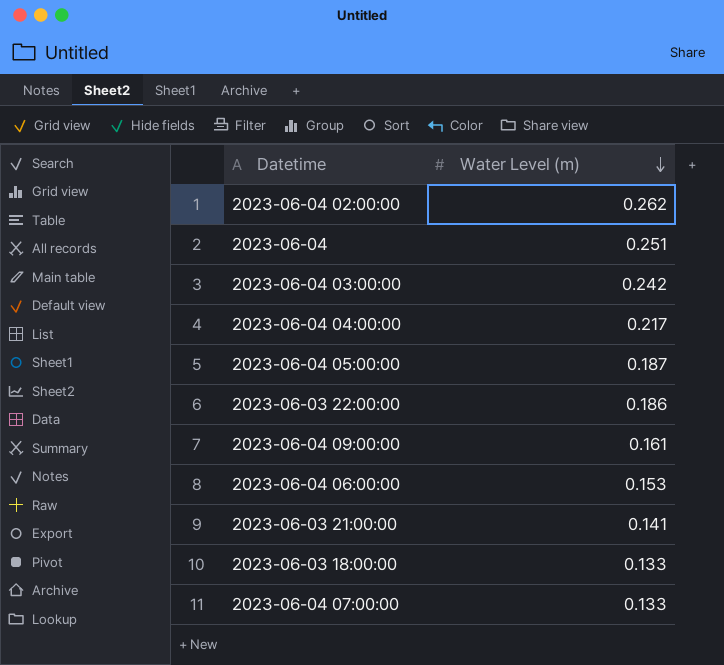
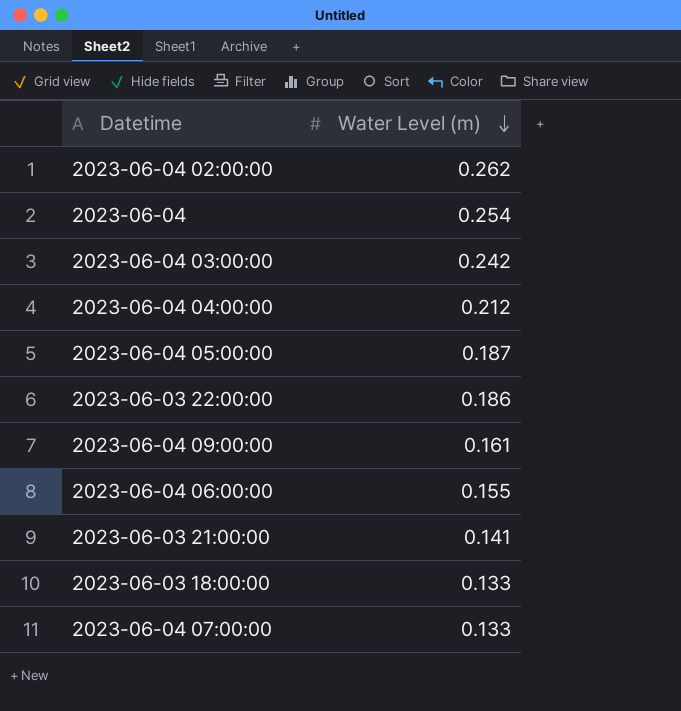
2023-06-04 | Water Level (m): 0.251 -> 0.254
2023-06-04 04:00:00 | Water Level (m): 0.217 -> 0.212
2023-06-04 06:00:00 | Water Level (m): 0.153 -> 0.155

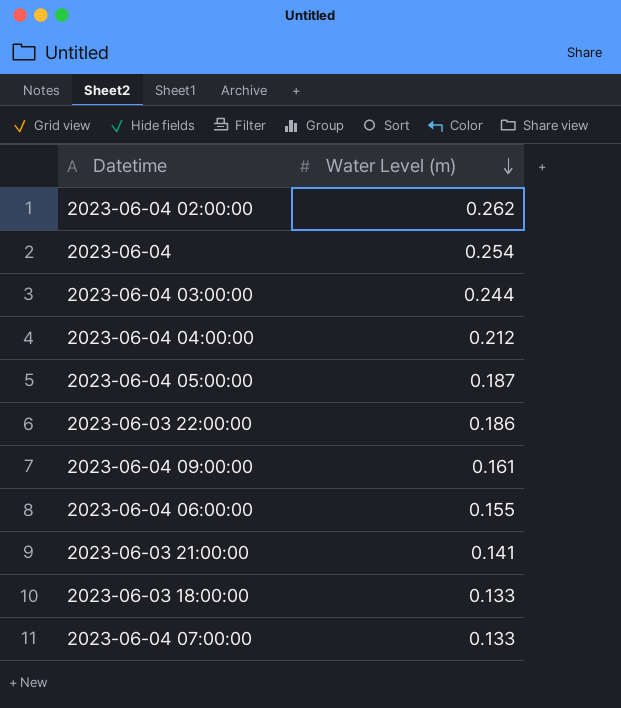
2023-06-04 03:00:00 | Water Level (m): 0.242 -> 0.244

